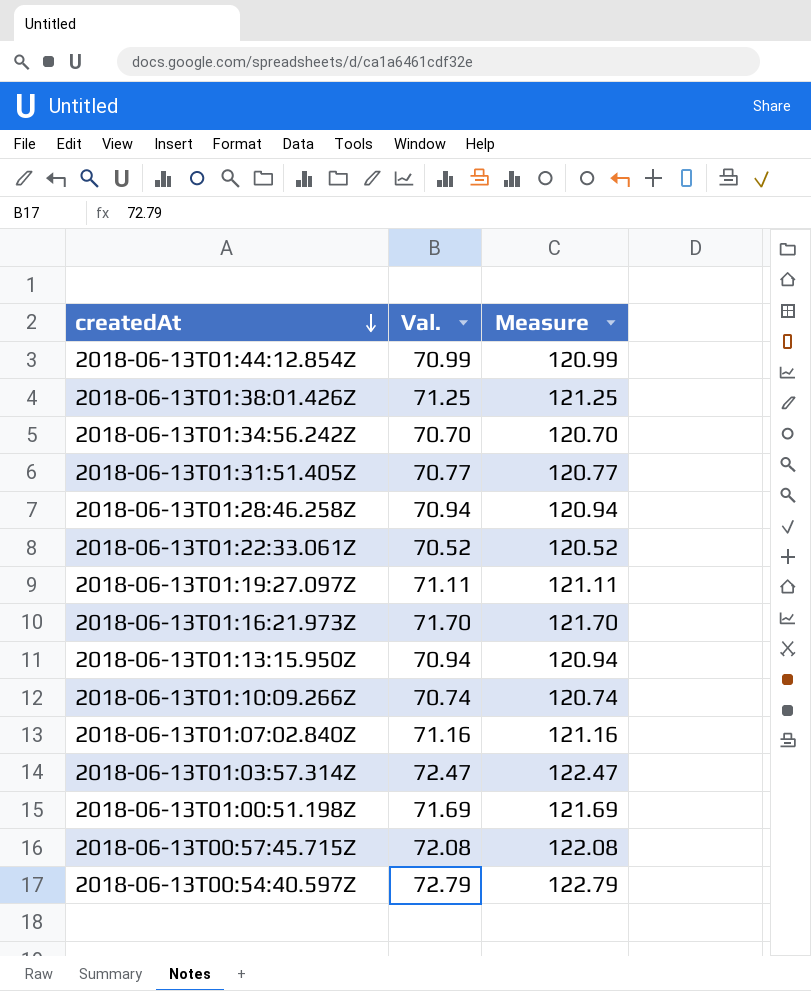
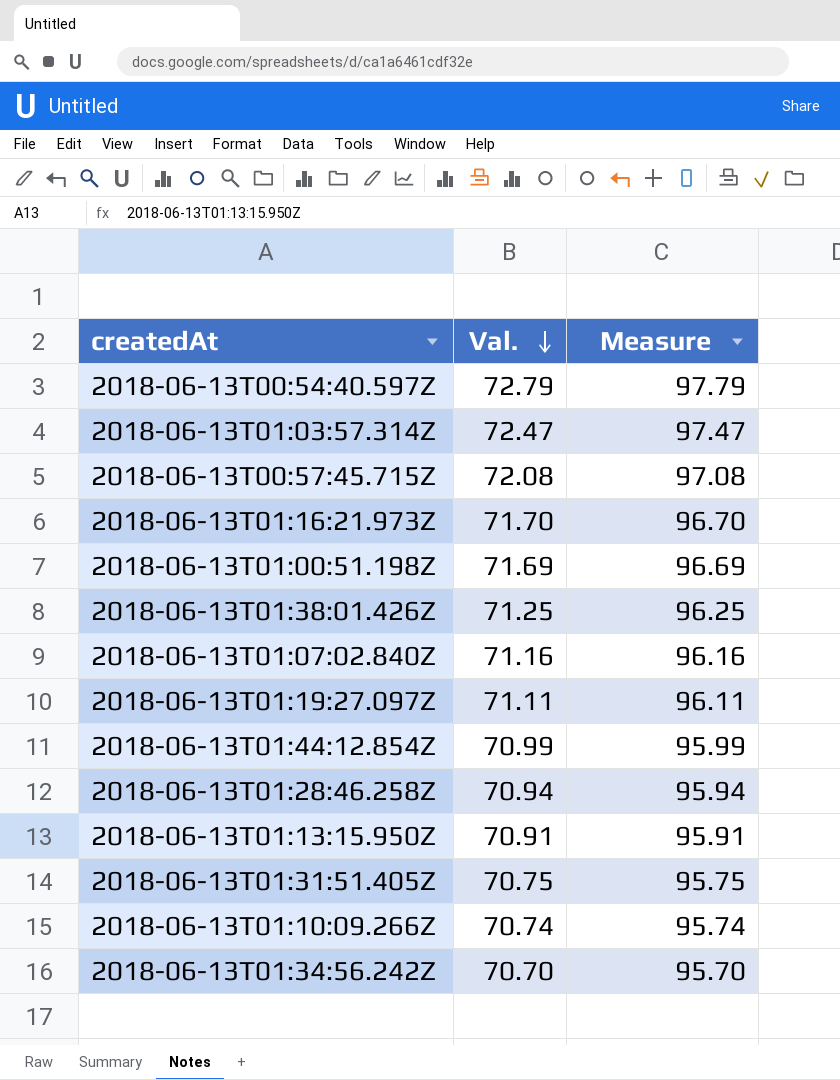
row order: createdAt descending -> Val. descending
column Measure | formula: [Val.] + 50 -> [Val.] + 25
row 2018-06-13T01:22:33.061Z: 70.52 | 120.52 -> none
2018-06-13T01:13:15.950Z | Val.: 70.94 -> 70.91
2018-06-13T01:31:51.405Z | Val.: 70.77 -> 70.75

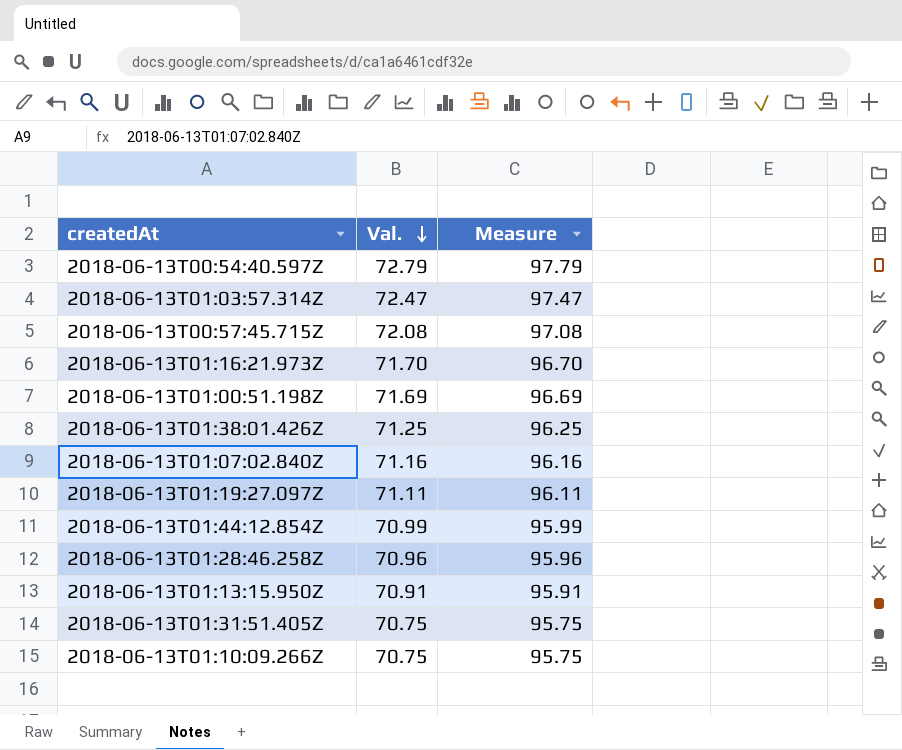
row 2018-06-13T01:34:56.242Z: 70.70 | 95.70 -> none
2018-06-13T01:28:46.258Z | Val.: 70.94 -> 70.96
2018-06-13T01:28:46.258Z | Measure: 95.94 -> 95.96
2018-06-13T01:10:09.266Z | Val.: 70.74 -> 70.75
2018-06-13T01:10:09.266Z | Measure: 95.74 -> 95.75

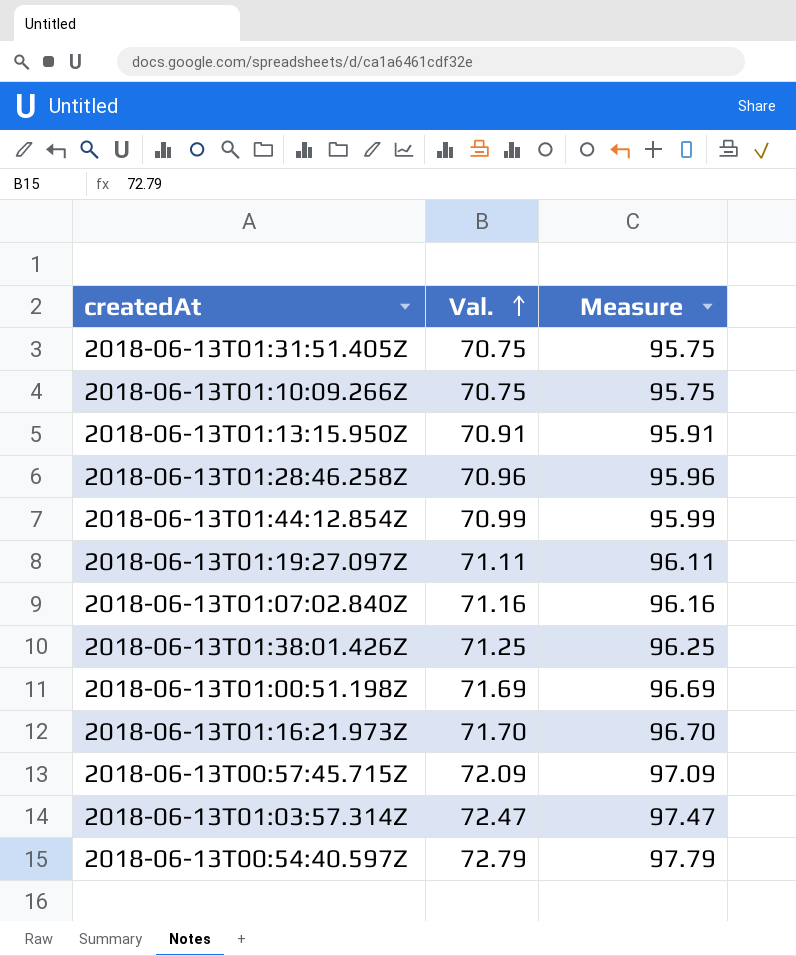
row order: Val. descending -> Val. ascending
2018-06-13T00:57:45.715Z | Val.: 72.08 -> 72.09
2018-06-13T00:57:45.715Z | Measure: 97.08 -> 97.09

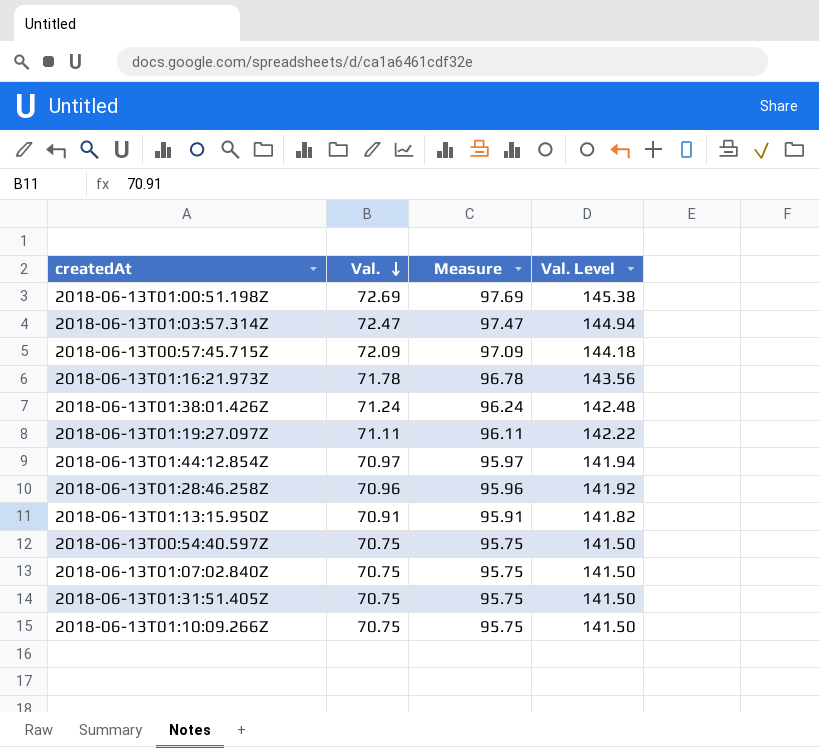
row order: Val. ascending -> Val. descending
column Val. Level | formula: none -> [Val.] * 2
2018-06-13T01:00:51.198Z | Val.: 71.69 -> 72.69
2018-06-13T01:00:51.198Z | Measure: 96.69 -> 97.69
2018-06-13T01:16:21.973Z | Val.: 71.70 -> 71.78
2018-06-13T01:16:21.973Z | Measure: 96.70 -> 96.78
2018-06-13T01:38:01.426Z | Val.: 71.25 -> 71.24
2018-06-13T01:38:01.426Z | Measure: 96.25 -> 96.24
2018-06-13T01:44:12.854Z | Val.: 70.99 -> 70.97
2018-06-13T01:44:12.854Z | Measure: 95.99 -> 95.97
2018-06-13T00:54:40.597Z | Val.: 72.79 -> 70.75
2018-06-13T00:54:40.597Z | Measure: 97.79 -> 95.75
2018-06-13T01:07:02.840Z | Val.: 71.16 -> 70.75
2018-06-13T01:07:02.840Z | Measure: 96.16 -> 95.75

